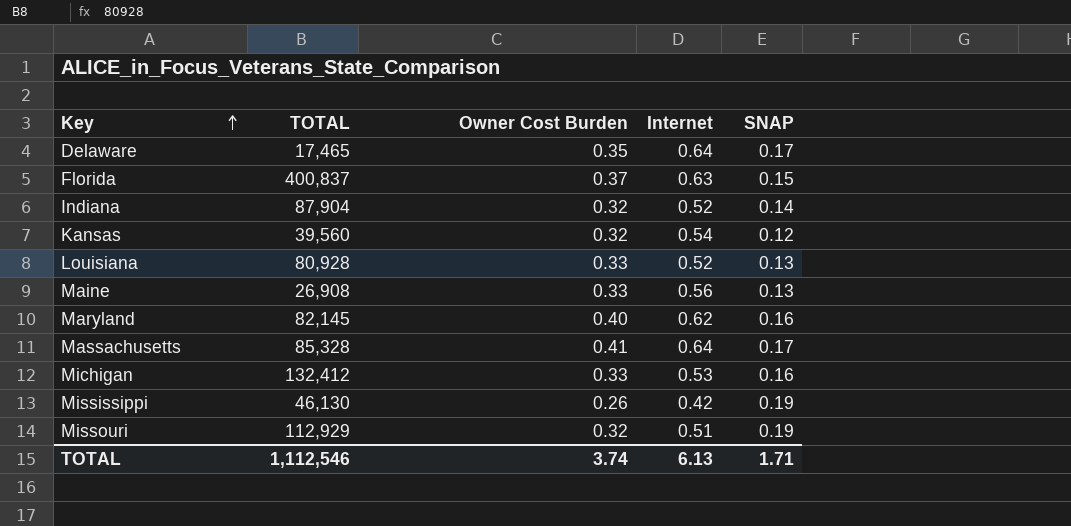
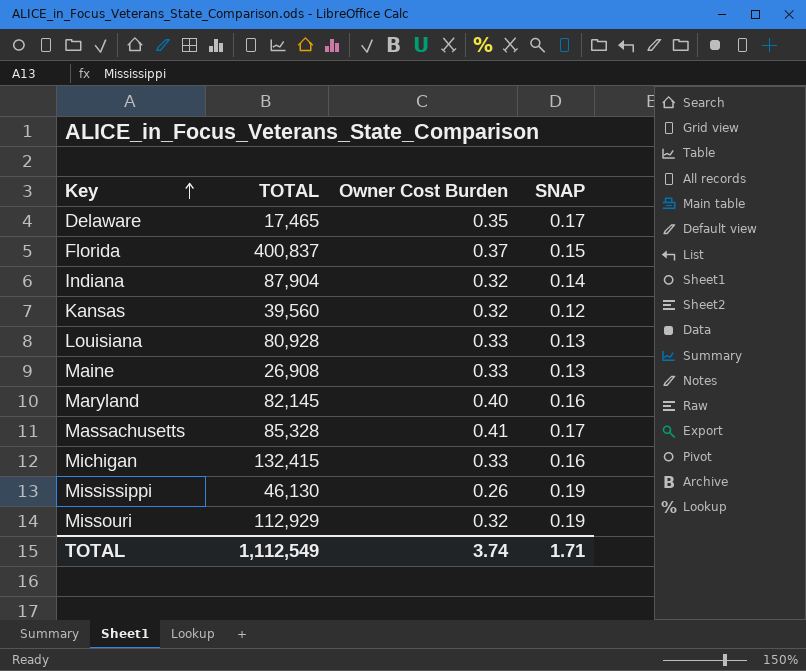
column Internet | position: 4 -> none
Michigan | TOTAL: 132,412 -> 132,415
TOTAL | TOTAL: 1,112,546 -> 1,112,549

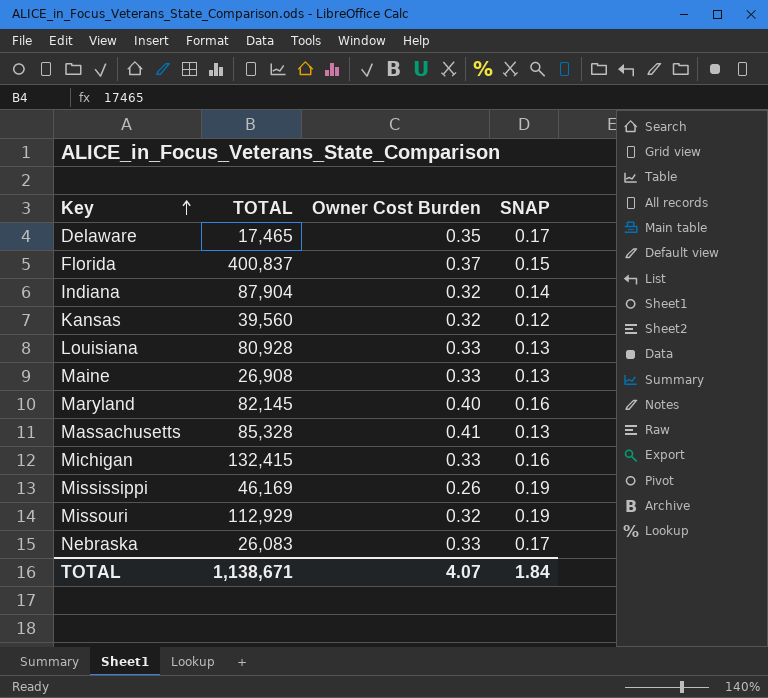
Massachusetts | SNAP: 0.17 -> 0.13
Mississippi | TOTAL: 46,130 -> 46,169
row Nebraska: none -> 26,083 | 0.33 | 0.17
TOTAL | TOTAL: 1,112,549 -> 1,138,671
TOTAL | Owner Cost Burden: 3.74 -> 4.07
TOTAL | SNAP: 1.71 -> 1.84

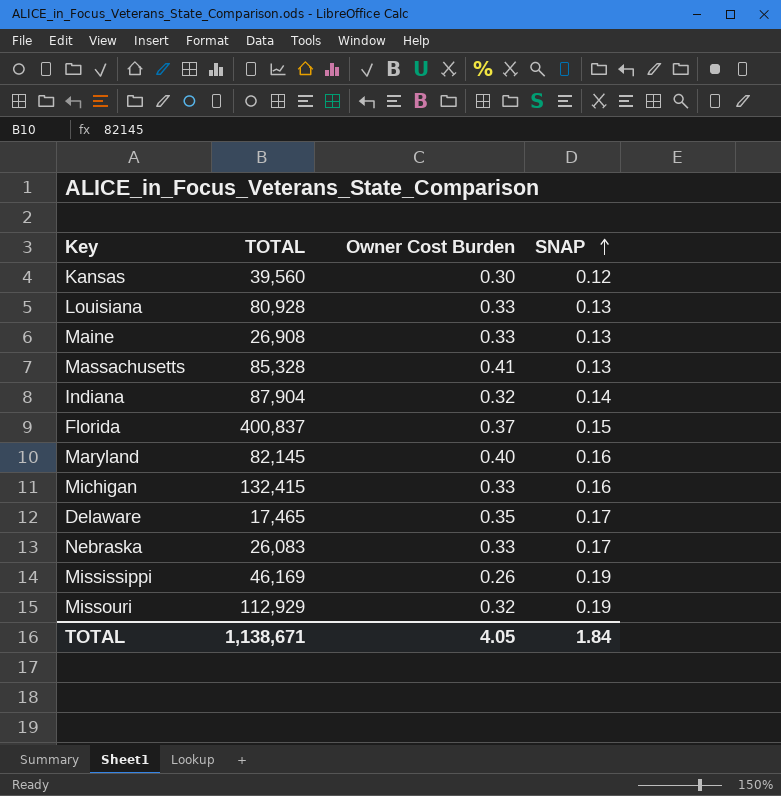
row order: Key ascending -> SNAP ascending
Kansas | Owner Cost Burden: 0.32 -> 0.30
TOTAL | Owner Cost Burden: 4.07 -> 4.05

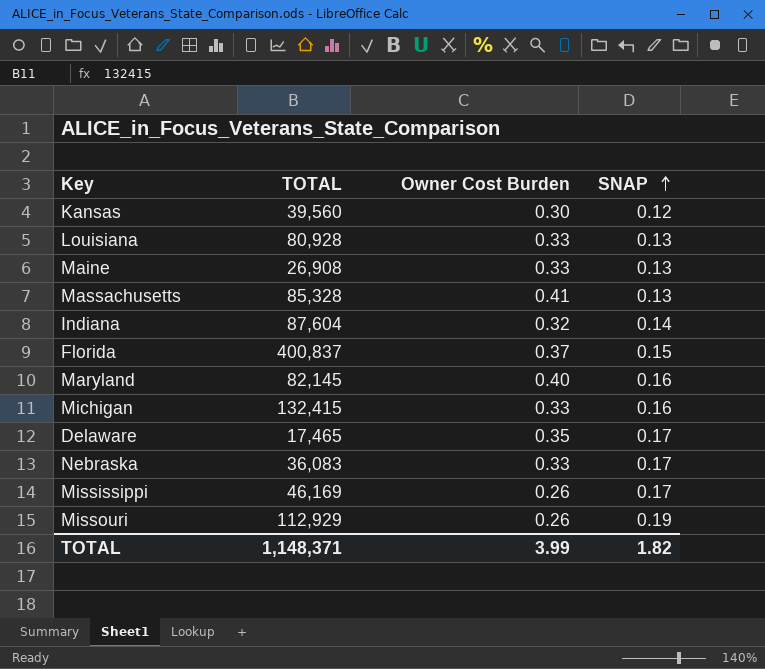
Indiana | TOTAL: 87,904 -> 87,604
Nebraska | TOTAL: 26,083 -> 36,083
Mississippi | SNAP: 0.19 -> 0.17
Missouri | Owner Cost Burden: 0.32 -> 0.26
TOTAL | TOTAL: 1,138,671 -> 1,148,371
TOTAL | Owner Cost Burden: 4.05 -> 3.99
TOTAL | SNAP: 1.84 -> 1.82

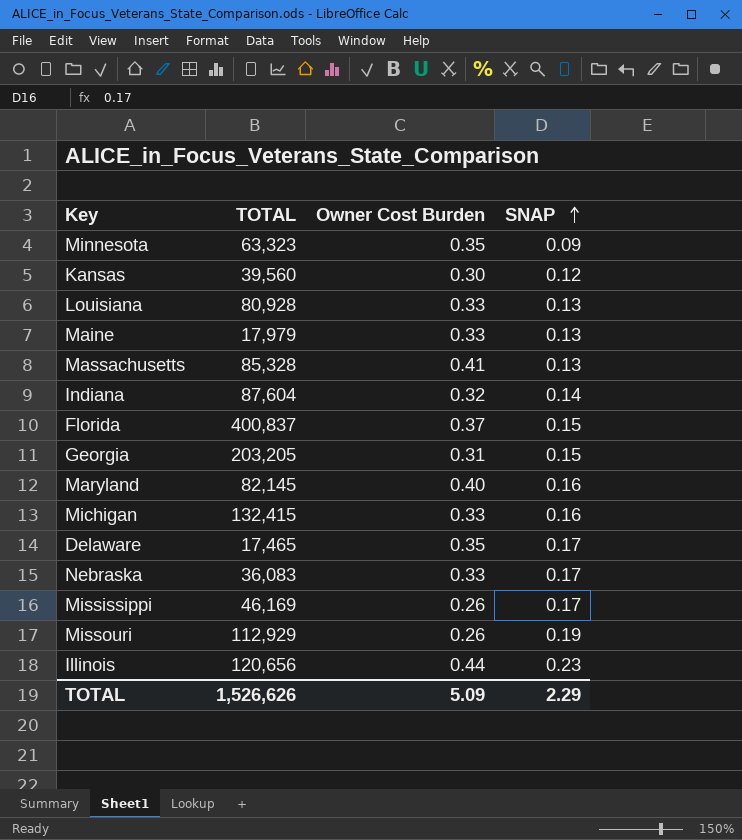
row Minnesota: none -> 63,323 | 0.35 | 0.09
Maine | TOTAL: 26,908 -> 17,979
row Georgia: none -> 203,205 | 0.31 | 0.15
row Illinois: none -> 120,656 | 0.44 | 0.23
TOTAL | TOTAL: 1,148,371 -> 1,526,626
TOTAL | Owner Cost Burden: 3.99 -> 5.09
TOTAL | SNAP: 1.82 -> 2.29

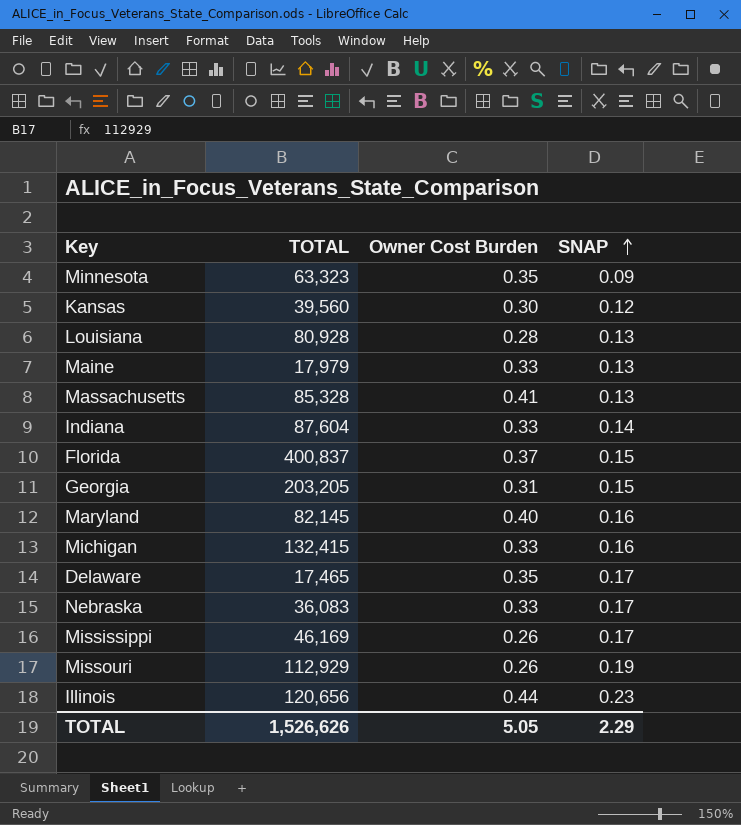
Louisiana | Owner Cost Burden: 0.33 -> 0.28
Indiana | Owner Cost Burden: 0.32 -> 0.33
TOTAL | Owner Cost Burden: 5.09 -> 5.05

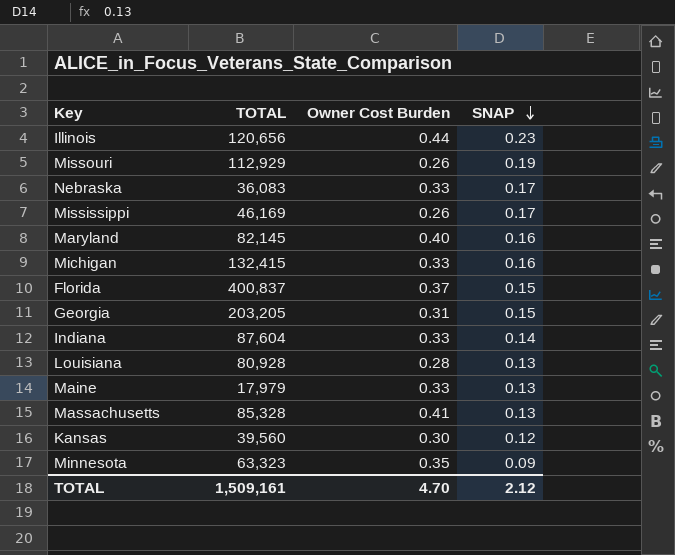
row order: SNAP ascending -> SNAP descending
row Delaware: 17,465 | 0.35 | 0.17 -> none
TOTAL | TOTAL: 1,526,626 -> 1,509,161
TOTAL | Owner Cost Burden: 5.05 -> 4.70
TOTAL | SNAP: 2.29 -> 2.12

